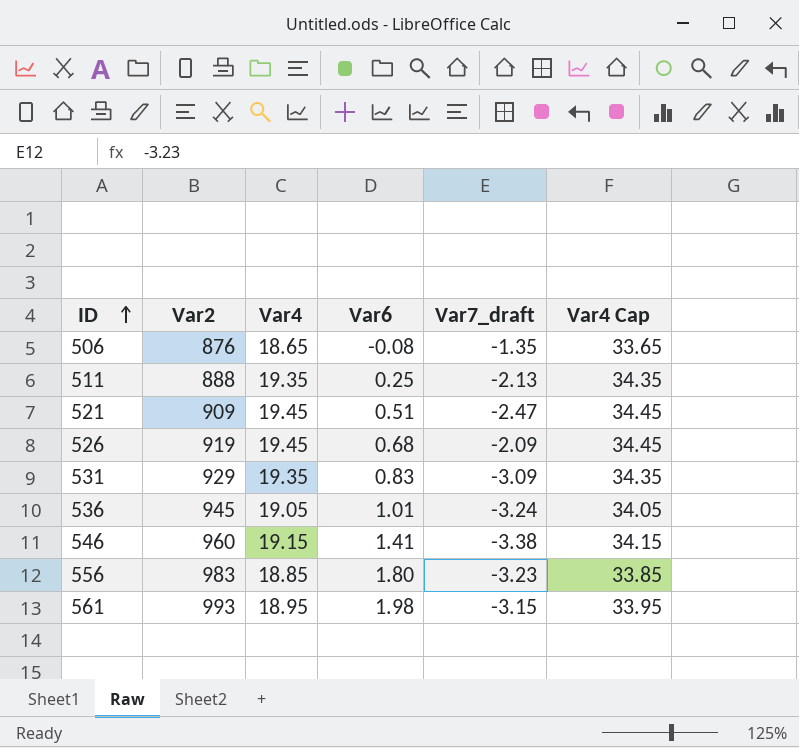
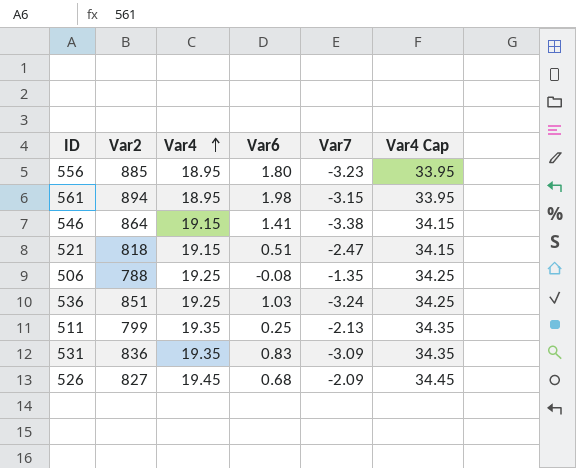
row order: ID ascending -> Var4 ascending
column name: Var7_draft -> Var7
556 | Var2: 983 -> 885
556 | Var4: 18.85 -> 18.95
556 | Var4 Cap: 33.85 -> 33.95
561 | Var2: 993 -> 894
546 | Var2: 960 -> 864
521 | Var2: 909 -> 818
521 | Var4: 19.45 -> 19.15
521 | Var4 Cap: 34.45 -> 34.15
506 | Var2: 876 -> 788
506 | Var4: 18.65 -> 19.25
506 | Var4 Cap: 33.65 -> 34.25
536 | Var2: 945 -> 851
536 | Var4: 19.05 -> 19.25
536 | Var6: 1.01 -> 1.03
536 | Var4 Cap: 34.05 -> 34.25
511 | Var2: 888 -> 799
531 | Var2: 929 -> 836
526 | Var2: 919 -> 827

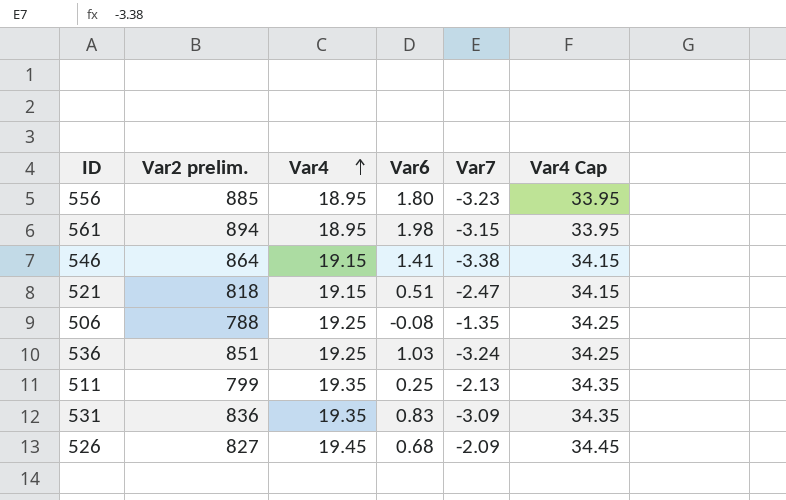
column name: Var2 -> Var2 prelim.

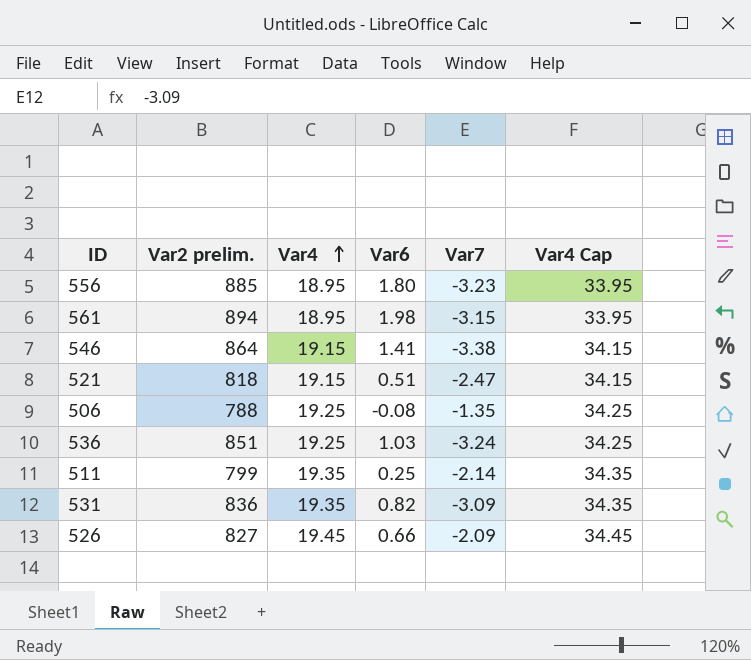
511 | Var7: -2.13 -> -2.14
531 | Var6: 0.83 -> 0.82
526 | Var6: 0.68 -> 0.66

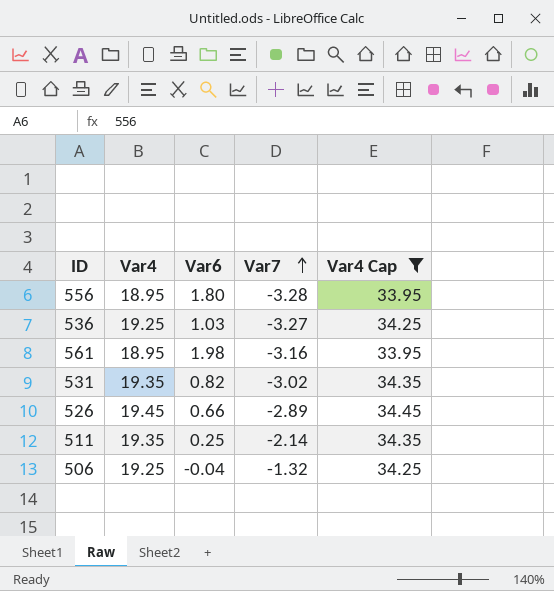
filter: none -> Var4 Cap != 34.15
row order: Var4 ascending -> Var7 ascending
column Var2 prelim. | position: 2 -> none
556 | Var7: -3.23 -> -3.28
536 | Var7: -3.24 -> -3.27
561 | Var7: -3.15 -> -3.16
531 | Var7: -3.09 -> -3.02
526 | Var7: -2.09 -> -2.89
506 | Var6: -0.08 -> -0.04
506 | Var7: -1.35 -> -1.32

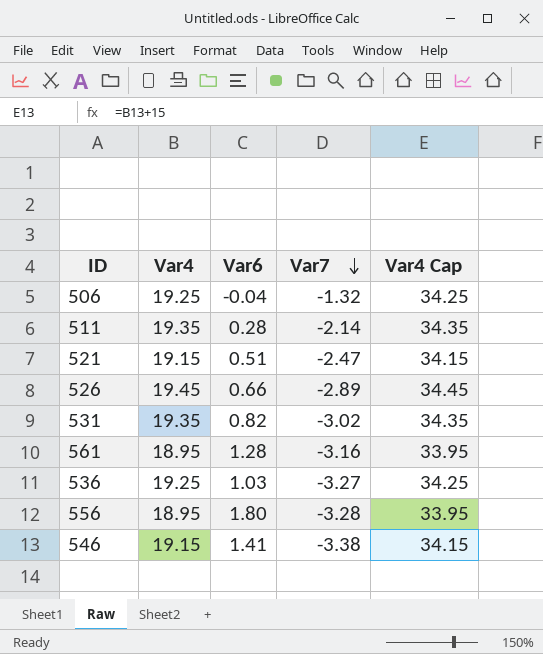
filter: Var4 Cap != 34.15 -> none
row order: Var7 ascending -> Var7 descending
511 | Var6: 0.25 -> 0.28
561 | Var6: 1.98 -> 1.28

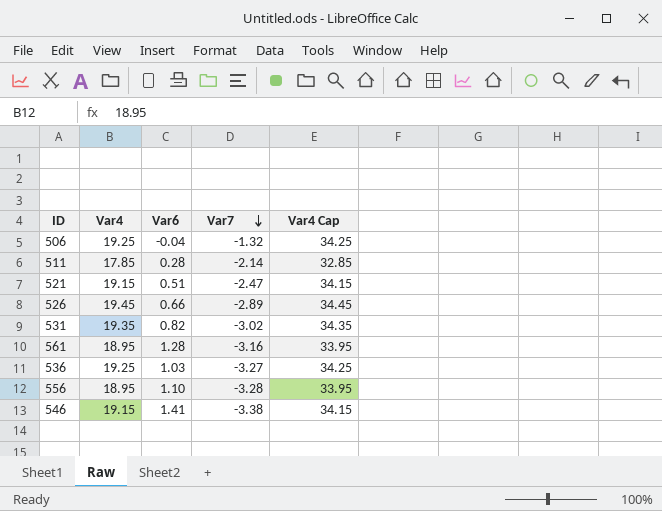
511 | Var4: 19.35 -> 17.85
511 | Var4 Cap: 34.35 -> 32.85
556 | Var6: 1.80 -> 1.10

